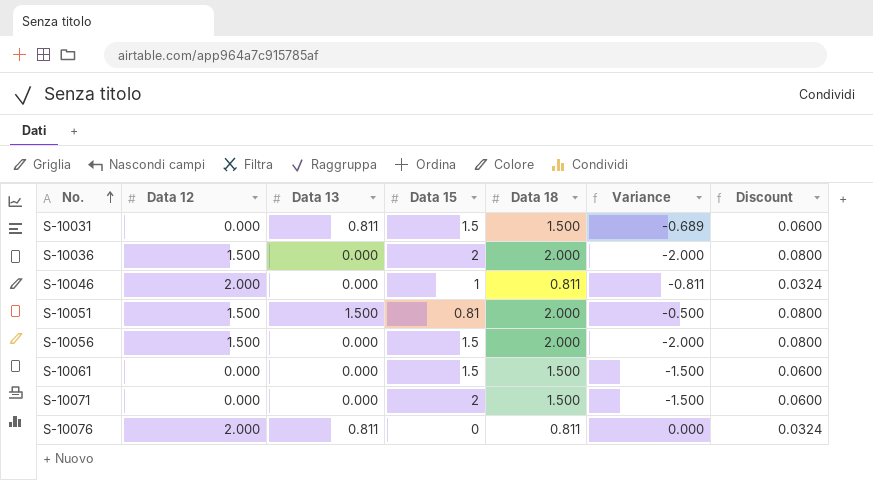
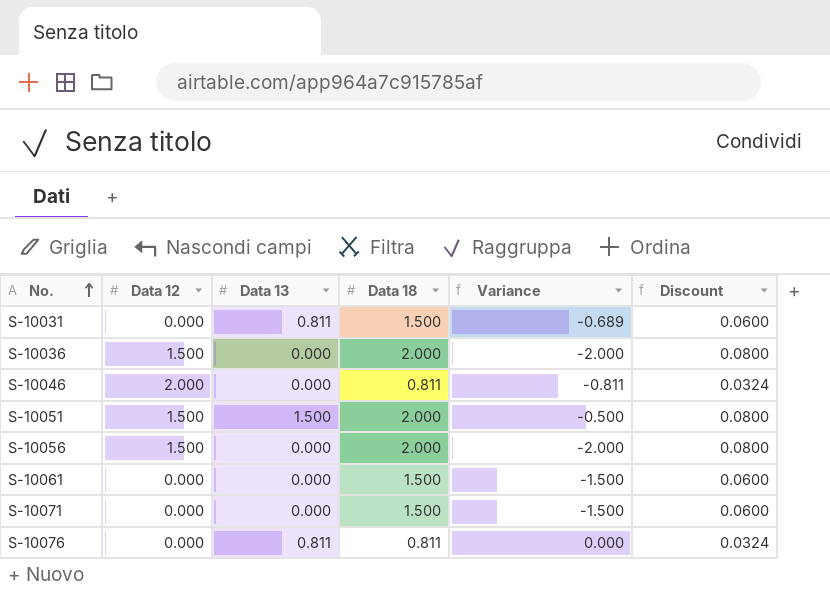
column Data 15 | position: 4 -> none
S-10076 | Data 12: 2.000 -> 0.000

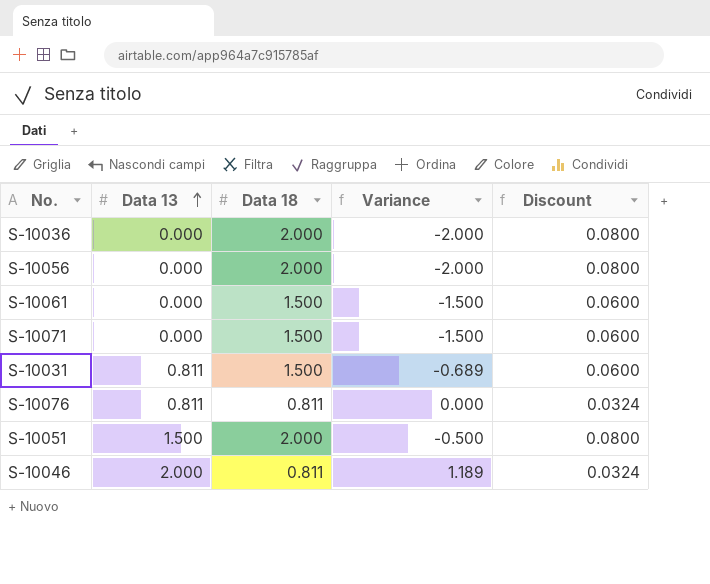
row order: No. ascending -> Data 13 ascending
column Data 12 | position: 2 -> none
S-10046 | Data 13: 0.000 -> 2.000
S-10046 | Variance: -0.811 -> 1.189

